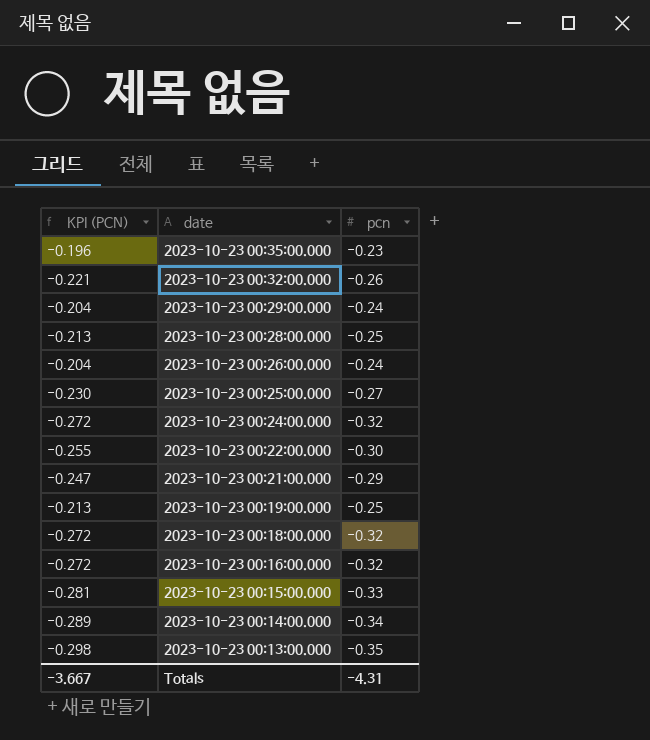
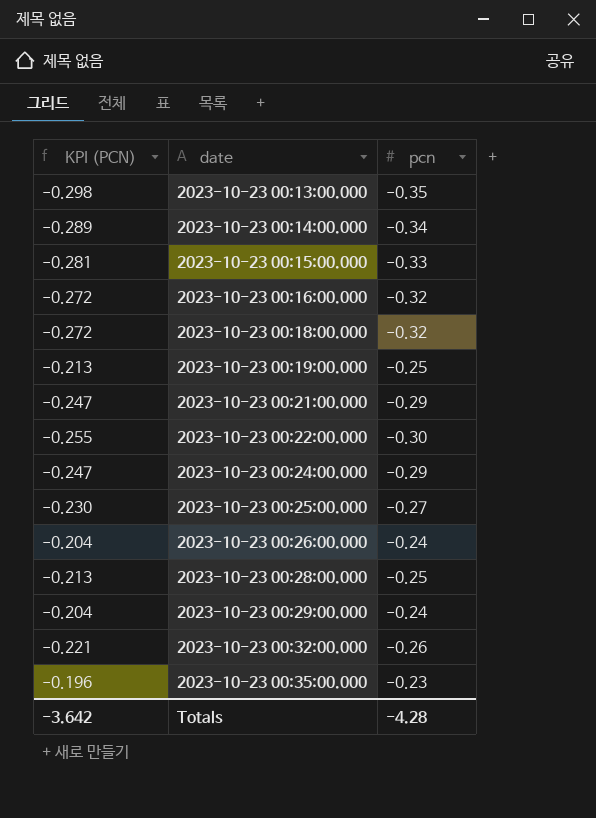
row order: date descending -> date ascending
2023-10-23 00:24:00.000 | KPI (PCN): -0.272 -> -0.247
2023-10-23 00:24:00.000 | pcn: -0.32 -> -0.29
Totals | KPI (PCN): -3.667 -> -3.642
Totals | pcn: -4.31 -> -4.28

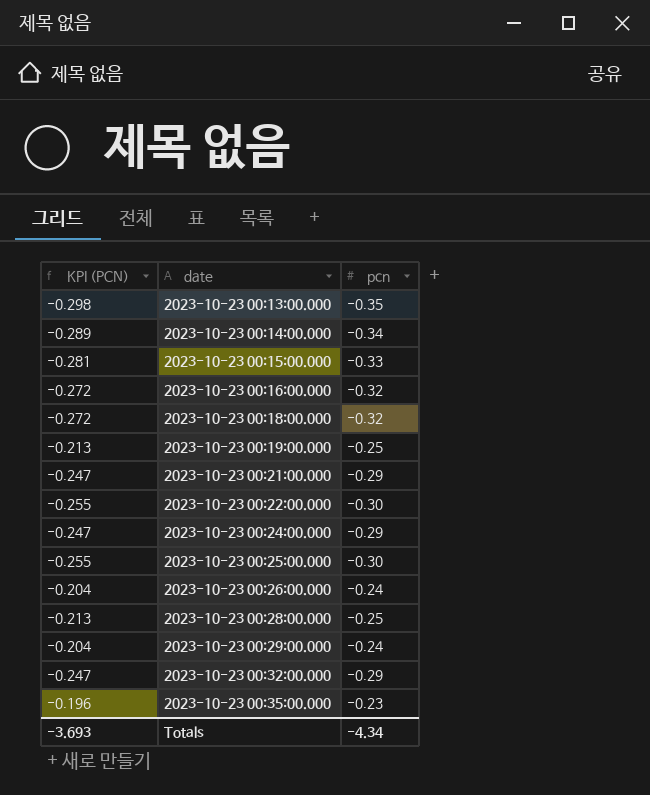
2023-10-23 00:25:00.000 | KPI (PCN): -0.230 -> -0.255
2023-10-23 00:25:00.000 | pcn: -0.27 -> -0.30
2023-10-23 00:32:00.000 | KPI (PCN): -0.221 -> -0.247
2023-10-23 00:32:00.000 | pcn: -0.26 -> -0.29
Totals | KPI (PCN): -3.642 -> -3.693
Totals | pcn: -4.28 -> -4.34

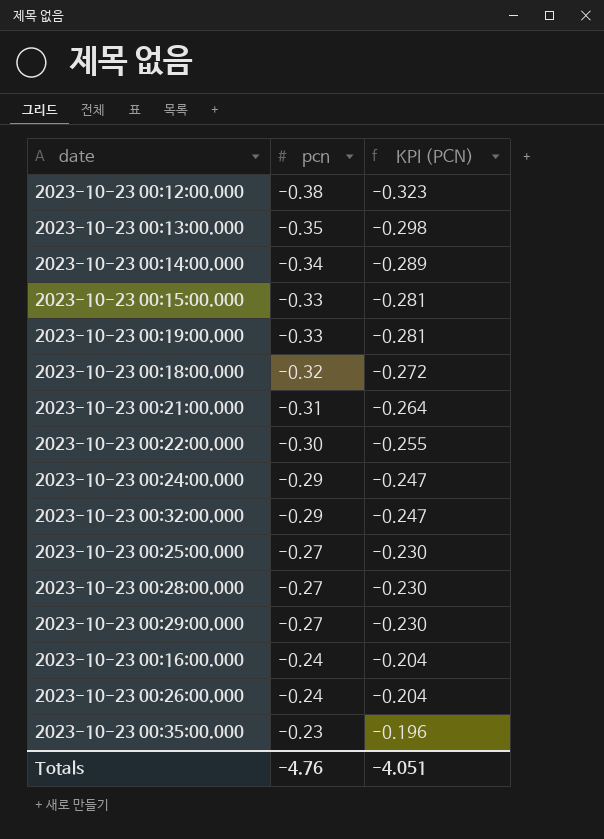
row order: date ascending -> pcn ascending
column KPI (PCN) | position: 1 -> 3
row 2023-10-23 00:12:00.000: none -> -0.38 | -0.323
2023-10-23 00:19:00.000 | pcn: -0.25 -> -0.33
2023-10-23 00:19:00.000 | KPI (PCN): -0.213 -> -0.281
2023-10-23 00:21:00.000 | pcn: -0.29 -> -0.31
2023-10-23 00:21:00.000 | KPI (PCN): -0.247 -> -0.264
2023-10-23 00:25:00.000 | pcn: -0.30 -> -0.27
2023-10-23 00:25:00.000 | KPI (PCN): -0.255 -> -0.230
2023-10-23 00:28:00.000 | pcn: -0.25 -> -0.27
2023-10-23 00:28:00.000 | KPI (PCN): -0.213 -> -0.230
2023-10-23 00:29:00.000 | pcn: -0.24 -> -0.27
2023-10-23 00:29:00.000 | KPI (PCN): -0.204 -> -0.230
2023-10-23 00:16:00.000 | pcn: -0.32 -> -0.24
2023-10-23 00:16:00.000 | KPI (PCN): -0.272 -> -0.204
Totals | pcn: -4.34 -> -4.76
Totals | KPI (PCN): -3.693 -> -4.051

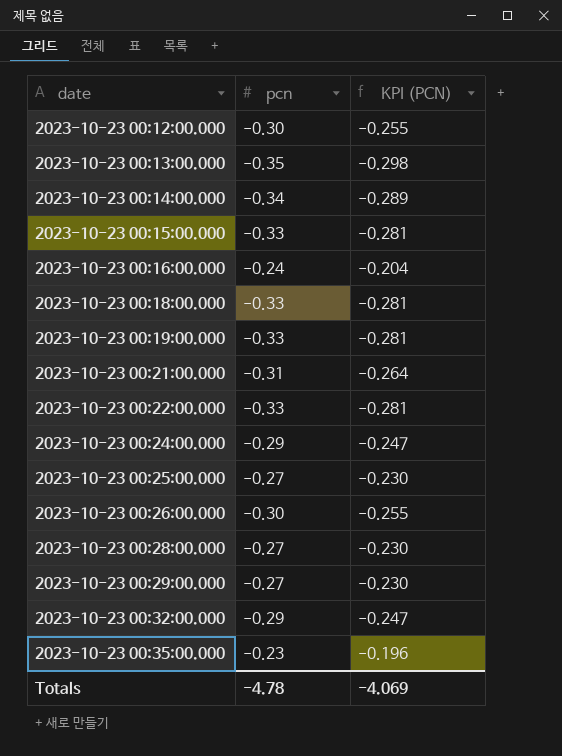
row order: pcn ascending -> date ascending
2023-10-23 00:12:00.000 | pcn: -0.38 -> -0.30
2023-10-23 00:12:00.000 | KPI (PCN): -0.323 -> -0.255
2023-10-23 00:18:00.000 | pcn: -0.32 -> -0.33
2023-10-23 00:18:00.000 | KPI (PCN): -0.272 -> -0.281
2023-10-23 00:22:00.000 | pcn: -0.30 -> -0.33
2023-10-23 00:22:00.000 | KPI (PCN): -0.255 -> -0.281
2023-10-23 00:26:00.000 | pcn: -0.24 -> -0.30
2023-10-23 00:26:00.000 | KPI (PCN): -0.204 -> -0.255
Totals | pcn: -4.76 -> -4.78
Totals | KPI (PCN): -4.051 -> -4.069

